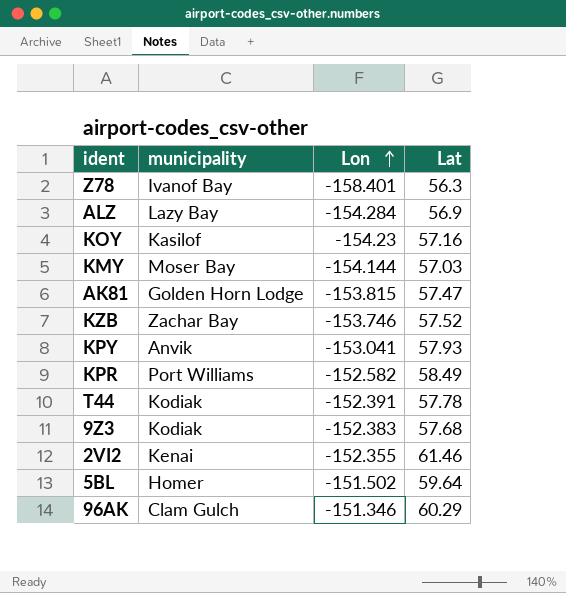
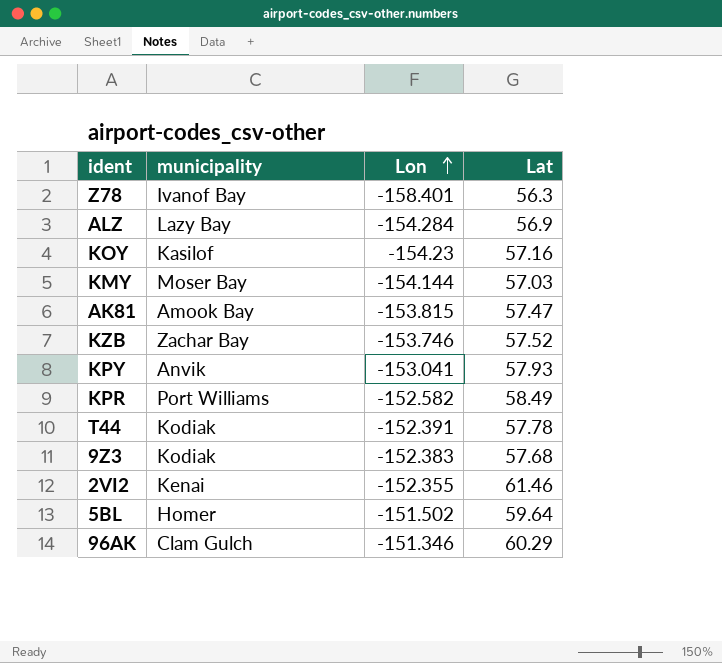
AK81 | municipality: Golden Horn Lodge -> Amook Bay

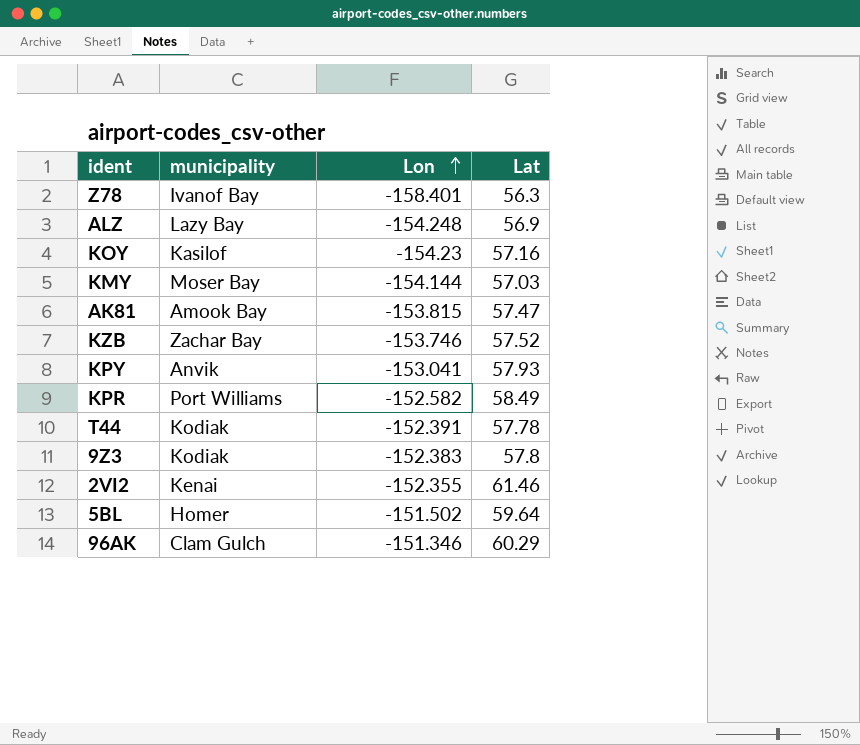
ALZ | Lon: -154.284 -> -154.248
9Z3 | Lat: 57.68 -> 57.8

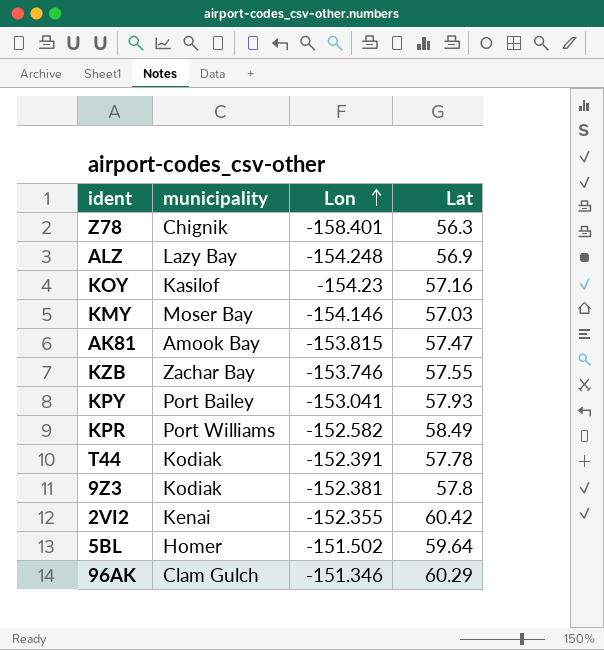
Z78 | municipality: Ivanof Bay -> Chignik
KMY | Lon: -154.144 -> -154.146
KZB | Lat: 57.52 -> 57.55
KPY | municipality: Anvik -> Port Bailey
9Z3 | Lon: -152.383 -> -152.381
2VI2 | Lat: 61.46 -> 60.42

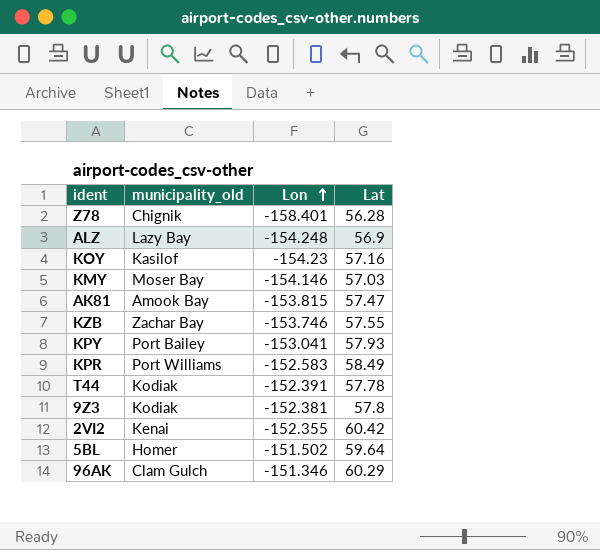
column name: municipality -> municipality_old
Z78 | Lat: 56.3 -> 56.28
KPR | Lon: -152.582 -> -152.583

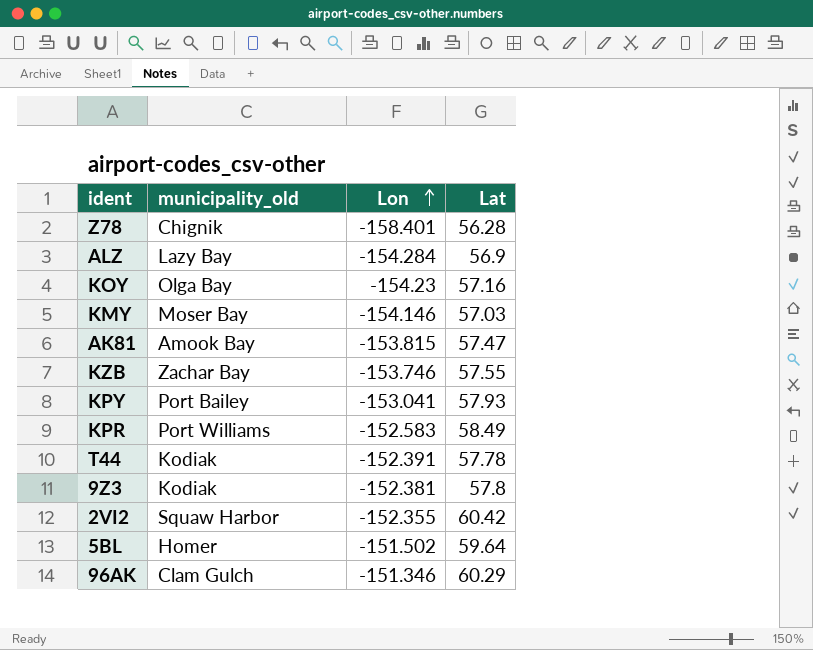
ALZ | Lon: -154.248 -> -154.284
KOY | municipality_old: Kasilof -> Olga Bay
2VI2 | municipality_old: Kenai -> Squaw Harbor

